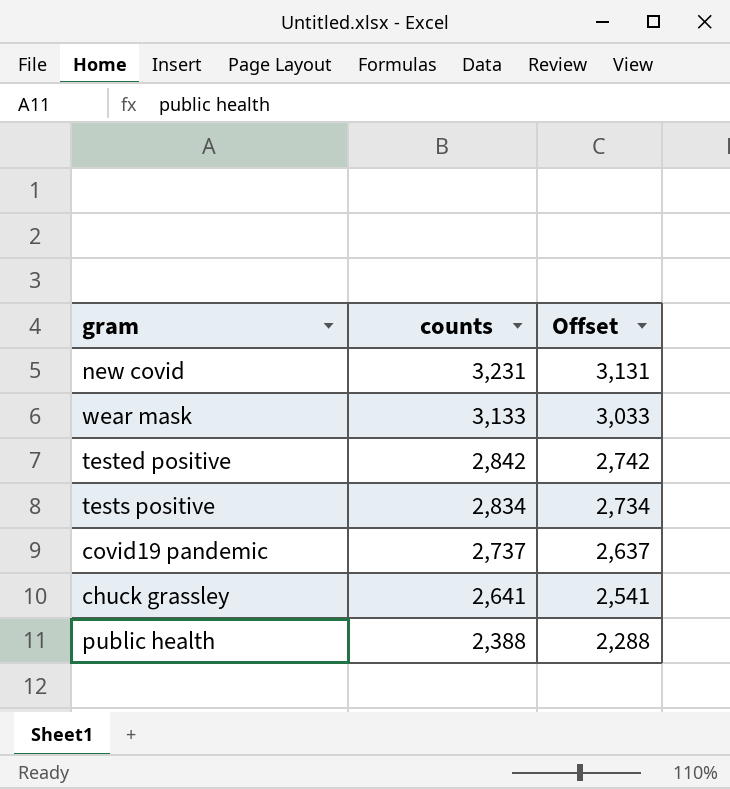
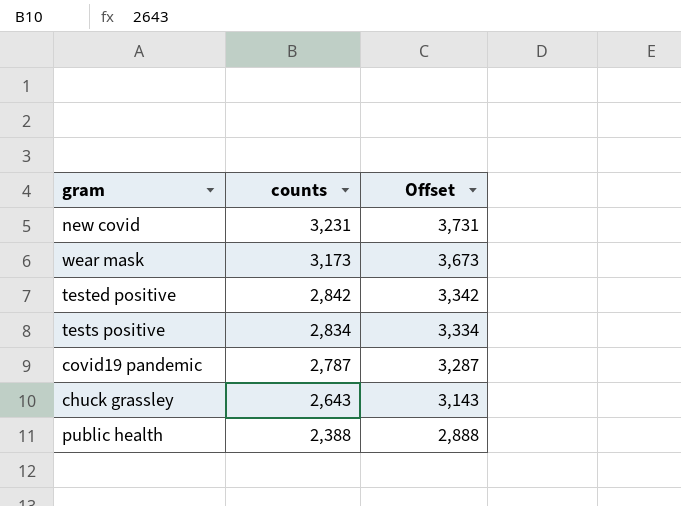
column Offset | formula: [counts] - 100 -> [counts] + 500
wear mask | counts: 3,133 -> 3,173
covid19 pandemic | counts: 2,737 -> 2,787
chuck grassley | counts: 2,641 -> 2,643

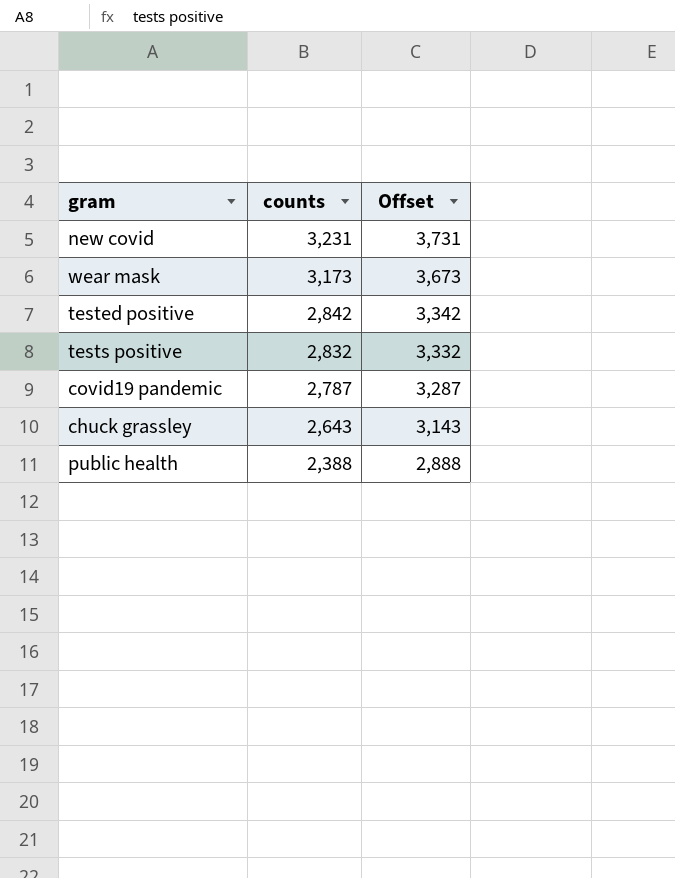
tests positive | counts: 2,834 -> 2,832
tests positive | Offset: 3,334 -> 3,332

